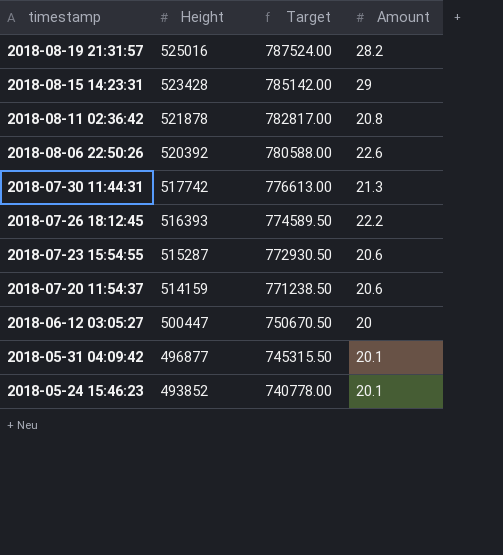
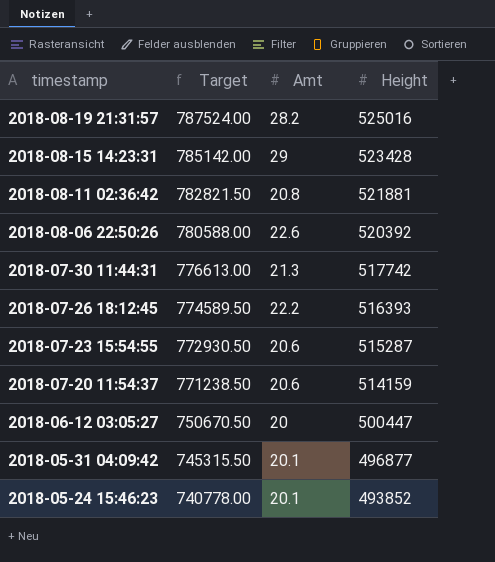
column name: Amount -> Amt
column Height | position: 2 -> 4
2018-08-11 02:36:42 | Target: 782817.00 -> 782821.50
2018-08-11 02:36:42 | Height: 521878 -> 521881

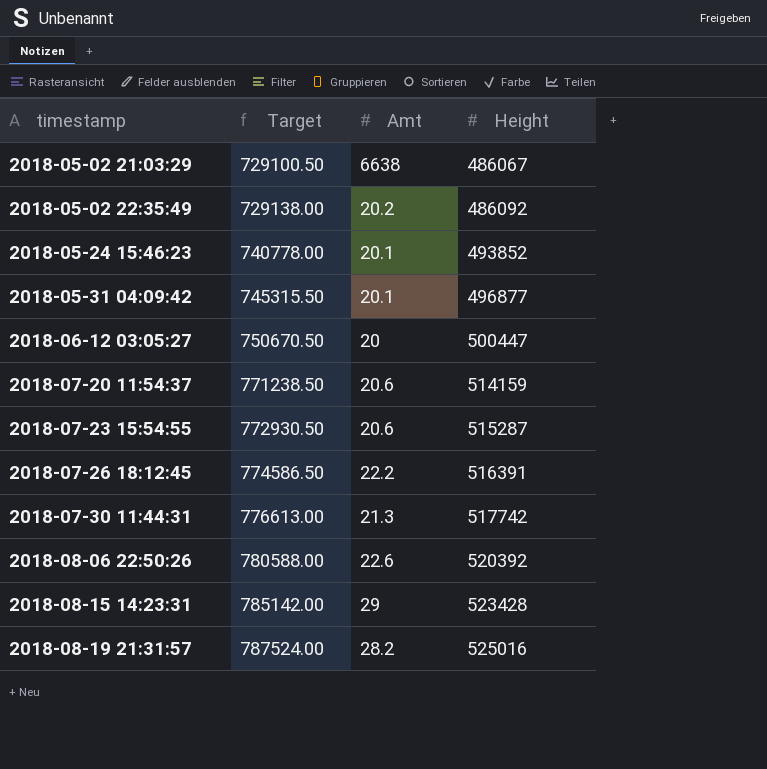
row order: timestamp descending -> timestamp ascending
row 2018-08-11 02:36:42: 782821.50 | 20.8 | 521881 -> none
row 2018-05-02 21:03:29: none -> 729100.50 | 6638 | 486067
row 2018-05-02 22:35:49: none -> 729138.00 | 20.2 | 486092
2018-07-26 18:12:45 | Target: 774589.50 -> 774586.50
2018-07-26 18:12:45 | Height: 516393 -> 516391

